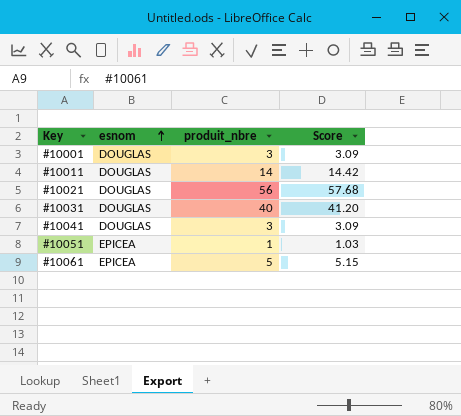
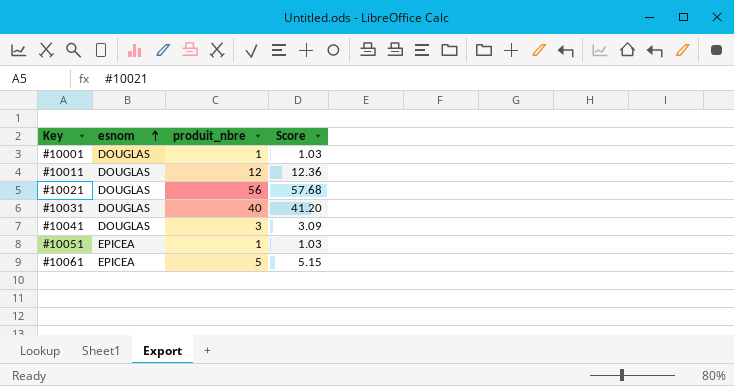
#10001 | produit_nbre: 3 -> 1
#10001 | Score: 3.09 -> 1.03
#10011 | produit_nbre: 14 -> 12
#10011 | Score: 14.42 -> 12.36

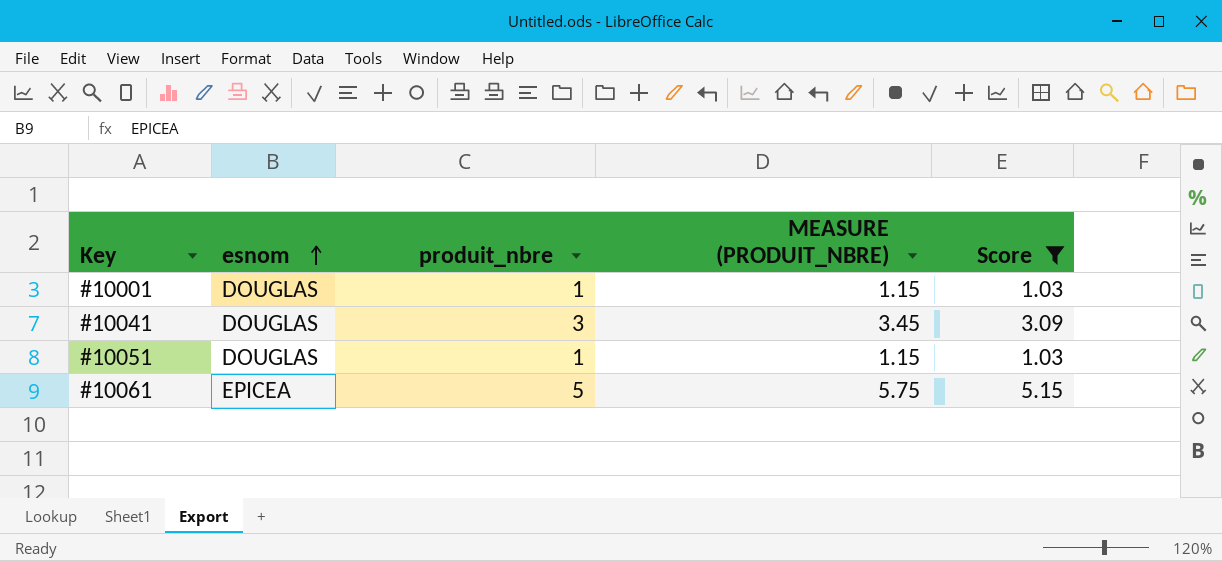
filter: none -> Score <= 5.15
column MEASURE (PRODUIT_NBRE) | formula: none -> [produit_nbre] * 1.15
#10051 | esnom: EPICEA -> DOUGLAS

